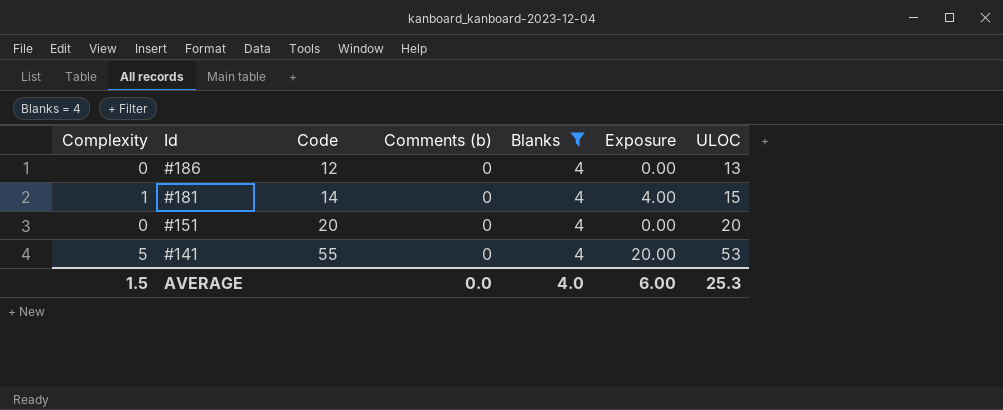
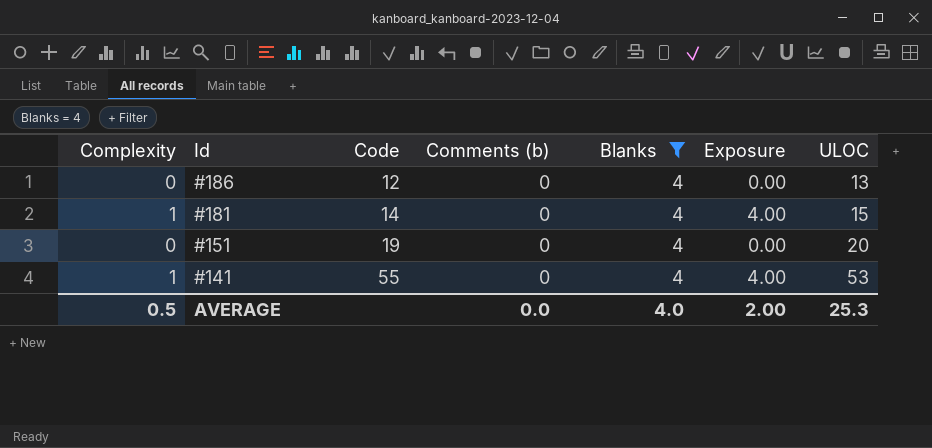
#151 | Code: 20 -> 19
#141 | Complexity: 5 -> 1
#141 | Exposure: 20.00 -> 4.00
AVERAGE | Complexity: 1.5 -> 0.5
AVERAGE | Exposure: 6.00 -> 2.00

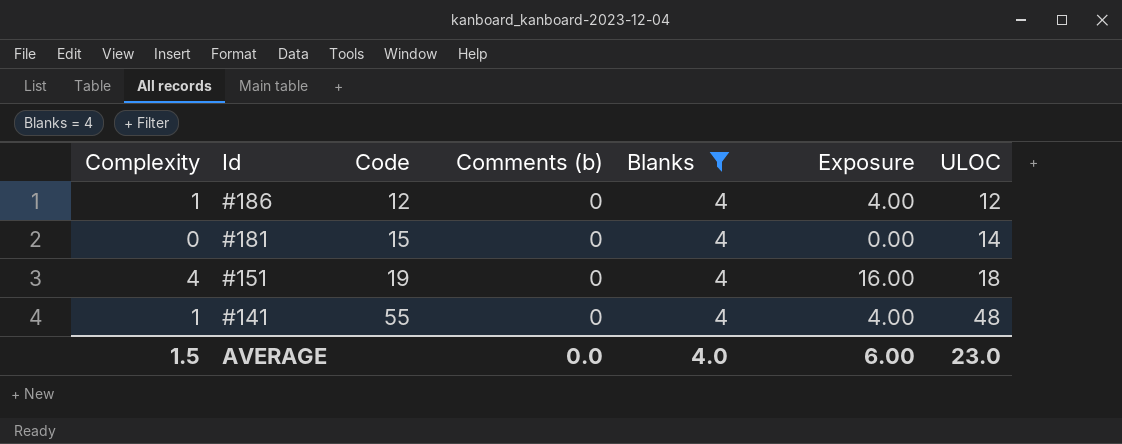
#186 | Complexity: 0 -> 1
#186 | Exposure: 0.00 -> 4.00
#186 | ULOC: 13 -> 12
#181 | Complexity: 1 -> 0
#181 | Code: 14 -> 15
#181 | Exposure: 4.00 -> 0.00
#181 | ULOC: 15 -> 14
#151 | Complexity: 0 -> 4
#151 | Exposure: 0.00 -> 16.00
#151 | ULOC: 20 -> 18
#141 | ULOC: 53 -> 48
AVERAGE | Complexity: 0.5 -> 1.5
AVERAGE | Exposure: 2.00 -> 6.00
AVERAGE | ULOC: 25.3 -> 23.0

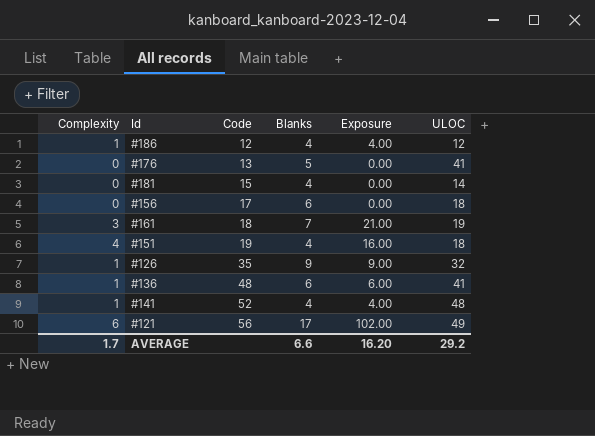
filter: Blanks = 4 -> none
column Comments (b) | position: 4 -> none
#141 | Code: 55 -> 52
AVERAGE | Complexity: 1.5 -> 1.7
AVERAGE | Blanks: 4.0 -> 6.6
AVERAGE | Exposure: 6.00 -> 16.20
AVERAGE | ULOC: 23.0 -> 29.2

